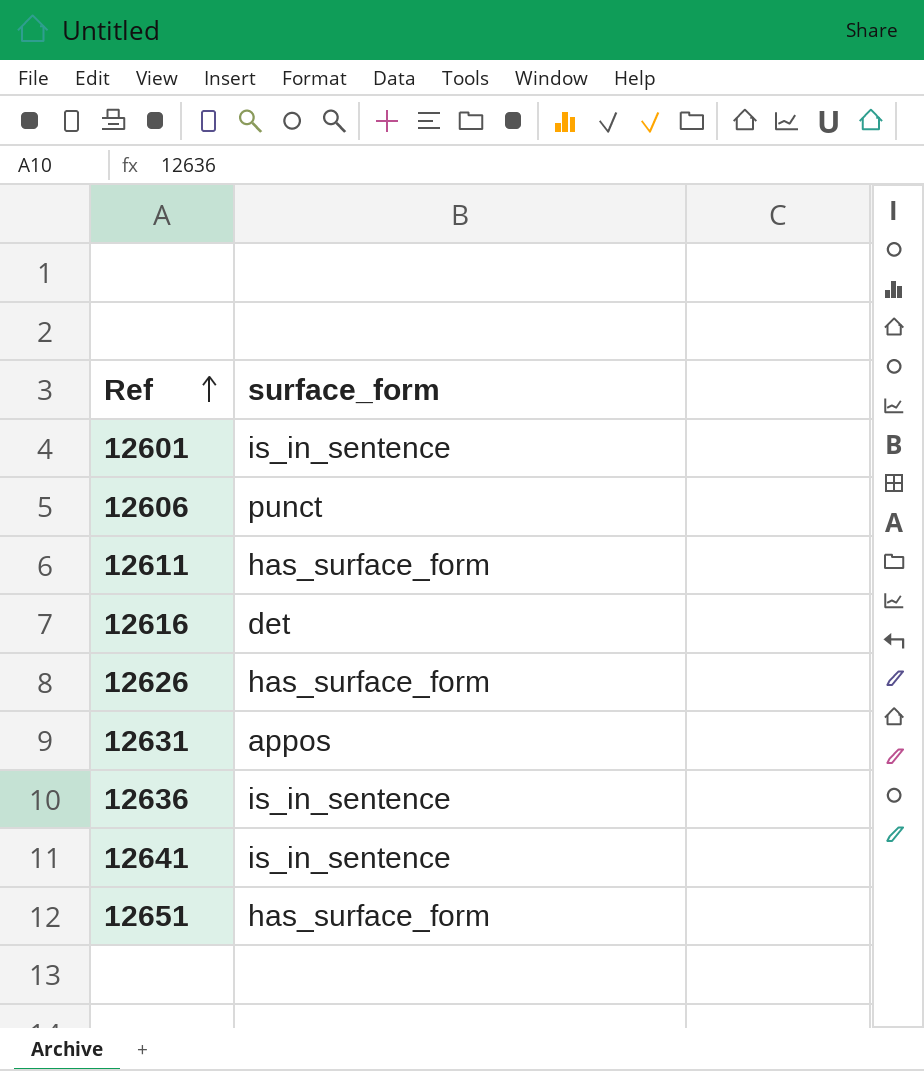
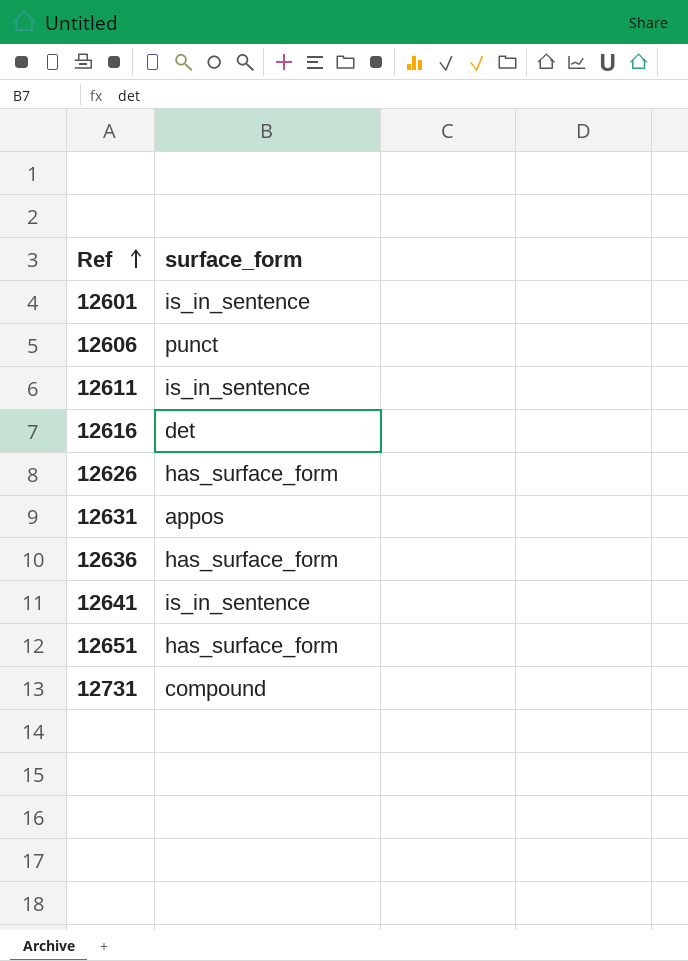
12611 | surface_form: has_surface_form -> is_in_sentence
12636 | surface_form: is_in_sentence -> has_surface_form
row 12731: none -> compound

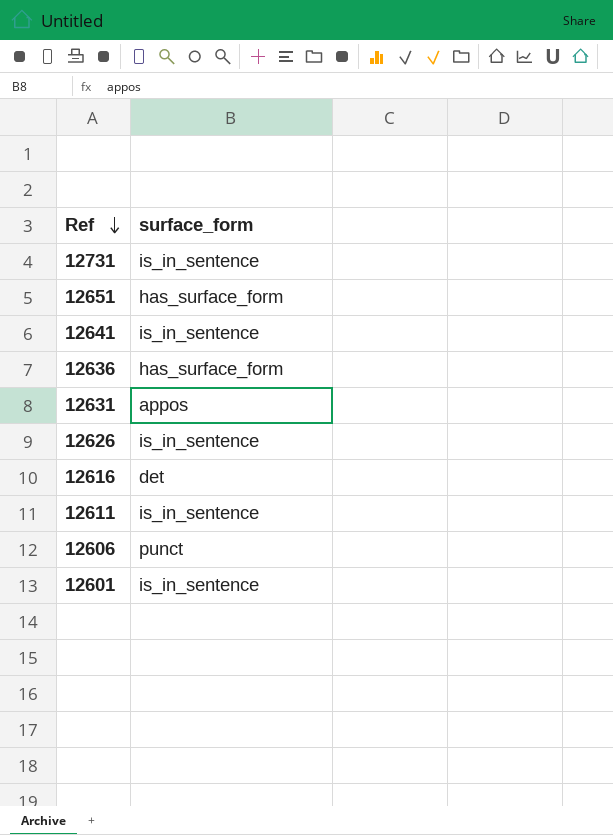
row order: Ref ascending -> Ref descending
12731 | surface_form: compound -> is_in_sentence
12626 | surface_form: has_surface_form -> is_in_sentence

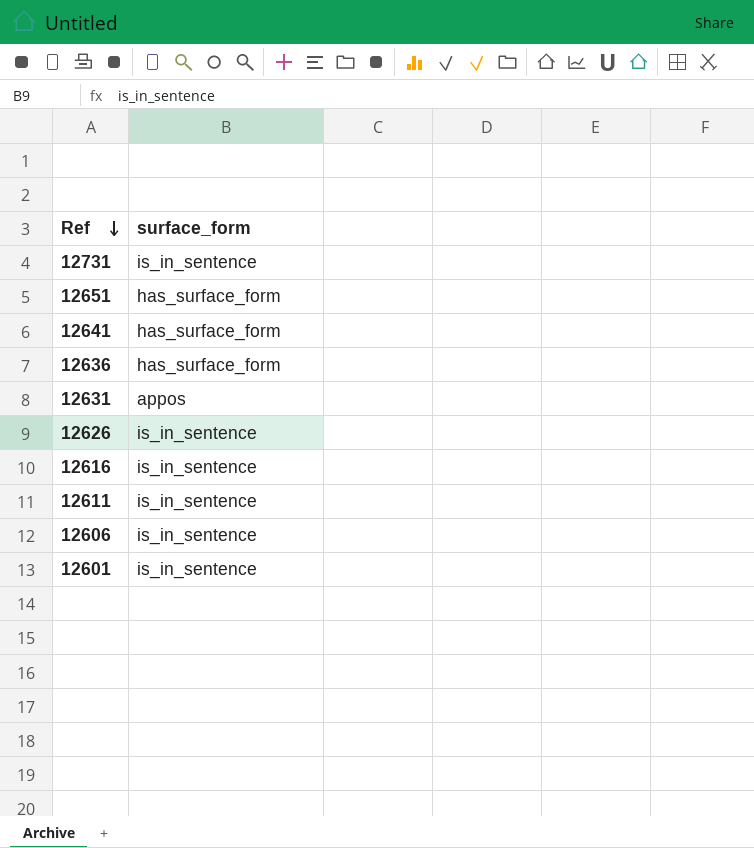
12641 | surface_form: is_in_sentence -> has_surface_form
12616 | surface_form: det -> is_in_sentence
12606 | surface_form: punct -> is_in_sentence

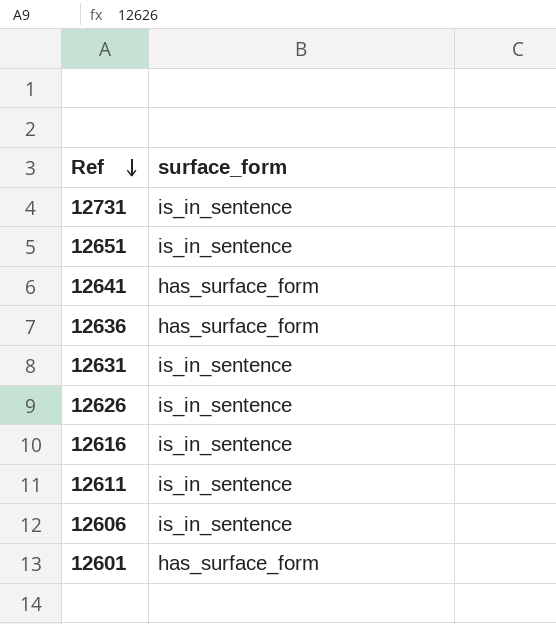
12651 | surface_form: has_surface_form -> is_in_sentence
12631 | surface_form: appos -> is_in_sentence
12601 | surface_form: is_in_sentence -> has_surface_form

